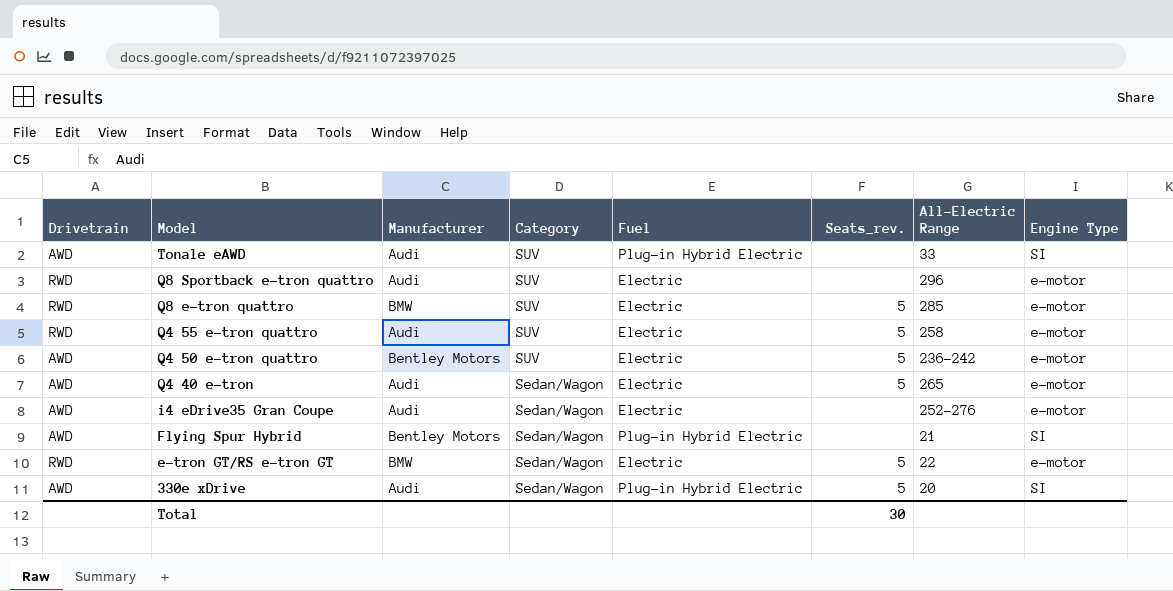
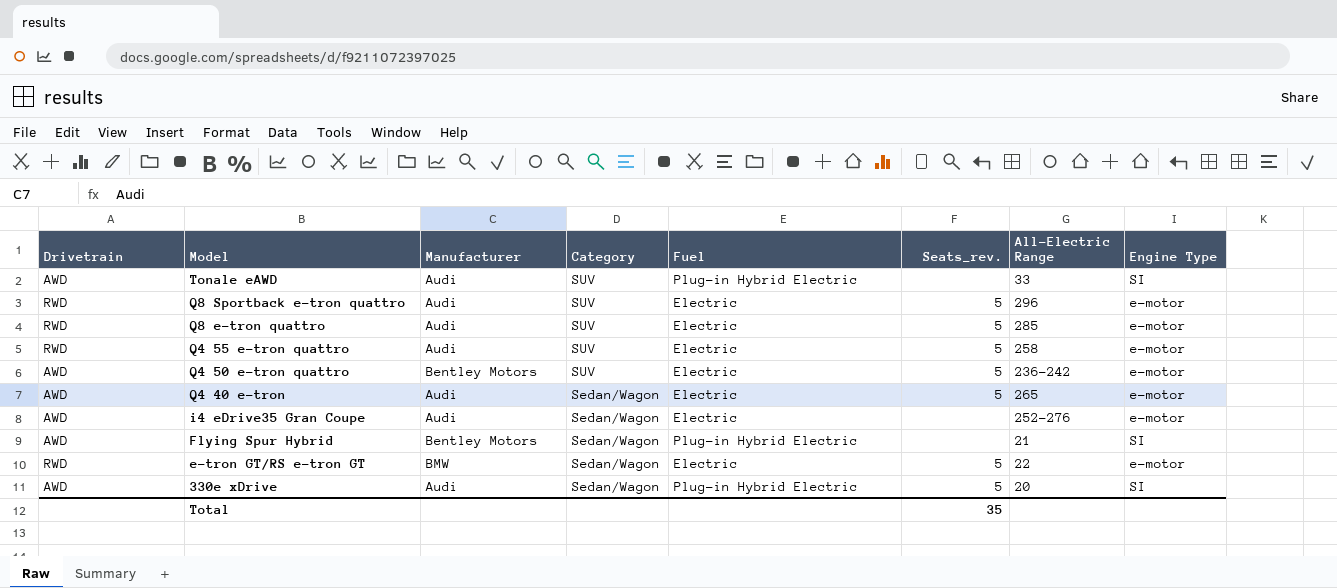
Q8 Sportback e-tron quattro | Seats_rev.: none -> 5
Q8 e-tron quattro | Manufacturer: BMW -> Audi
Total | Seats_rev.: 30 -> 35

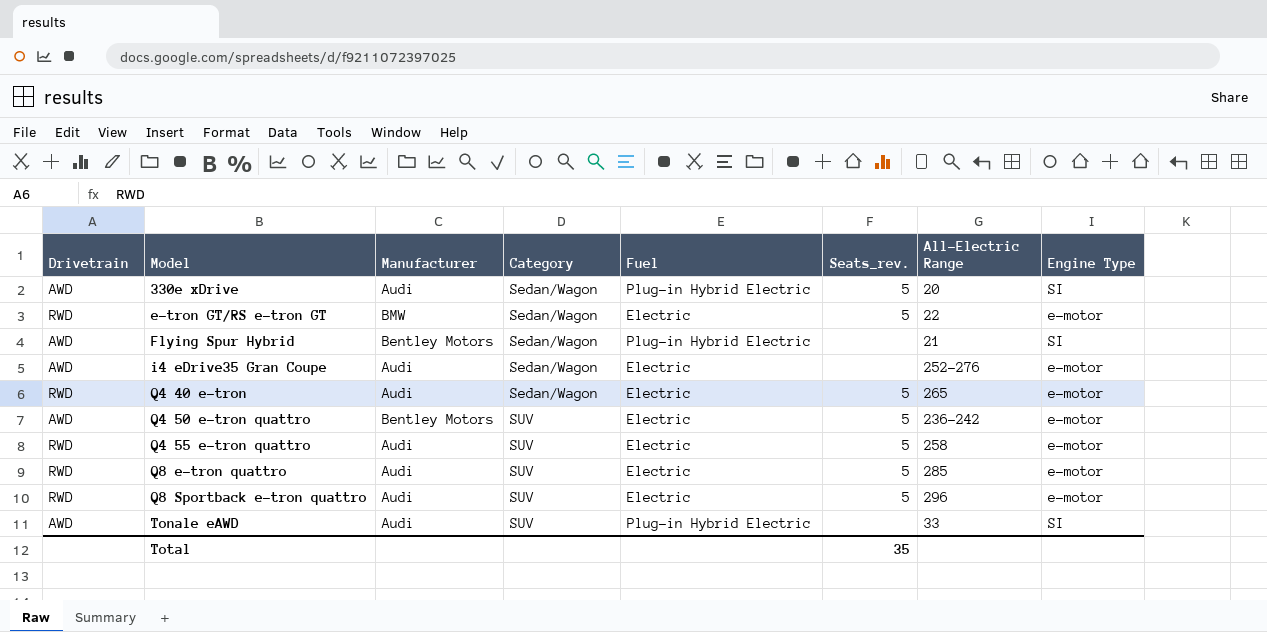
row order: Model descending -> Model ascending
Q4 40 e-tron | Drivetrain: AWD -> RWD

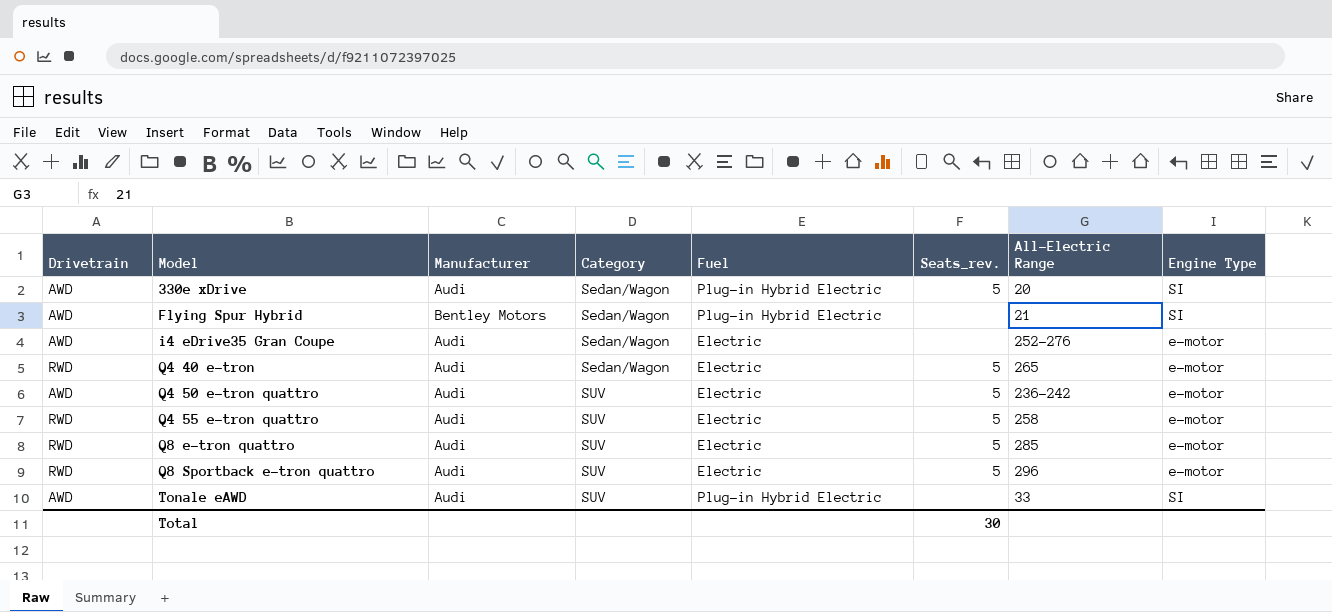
row e-tron GT/RS e-tron GT: RWD | BMW | Sedan/Wagon | Electric | 5 | 22 | e-motor -> none
Q4 50 e-tron quattro | Manufacturer: Bentley Motors -> Audi
Total | Seats_rev.: 35 -> 30

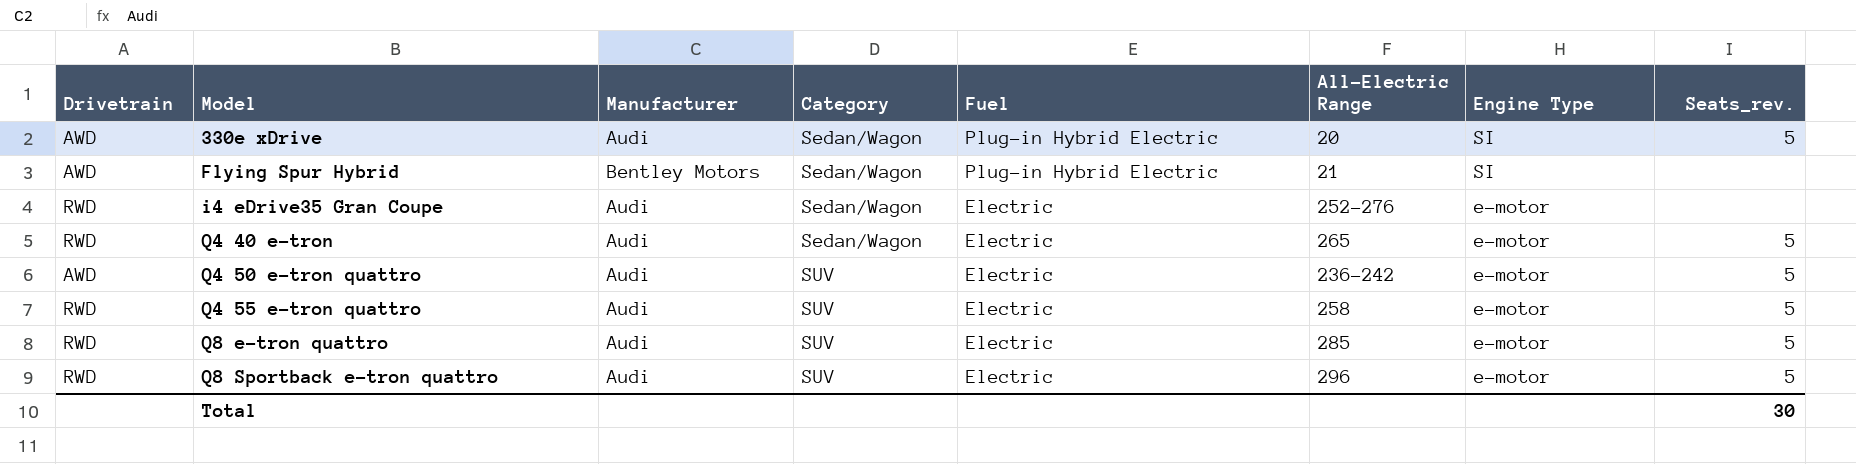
column Seats_rev. | position: 6 -> 8
row Tonale eAWD: AWD | Audi | SUV | Plug-in Hybrid Electric | none | 33 | SI -> none
i4 eDrive35 Gran Coupe | Drivetrain: AWD -> RWD

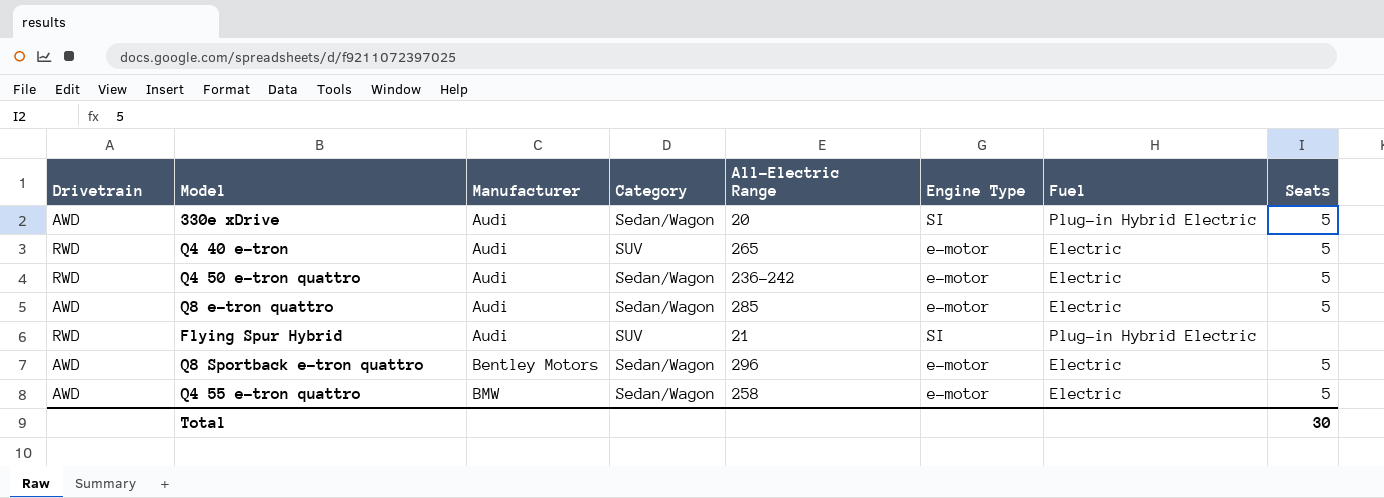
row order: Model ascending -> Manufacturer ascending
column Fuel | position: 5 -> 7
column name: Seats_rev. -> Seats
row i4 eDrive35 Gran Coupe: RWD | Audi | Sedan/Wagon | Electric | 252-276 | e-motor | none -> none
Q4 40 e-tron | Category: Sedan/Wagon -> SUV
Q4 50 e-tron quattro | Drivetrain: AWD -> RWD
Q4 50 e-tron quattro | Category: SUV -> Sedan/Wagon
Q8 e-tron quattro | Drivetrain: RWD -> AWD
Q8 e-tron quattro | Category: SUV -> Sedan/Wagon
Flying Spur Hybrid | Drivetrain: AWD -> RWD
Flying Spur Hybrid | Manufacturer: Bentley Motors -> Audi
Flying Spur Hybrid | Category: Sedan/Wagon -> SUV
Q8 Sportback e-tron quattro | Drivetrain: RWD -> AWD
Q8 Sportback e-tron quattro | Manufacturer: Audi -> Bentley Motors
Q8 Sportback e-tron quattro | Category: SUV -> Sedan/Wagon
Q4 55 e-tron quattro | Drivetrain: RWD -> AWD
Q4 55 e-tron quattro | Manufacturer: Audi -> BMW
Q4 55 e-tron quattro | Category: SUV -> Sedan/Wagon

